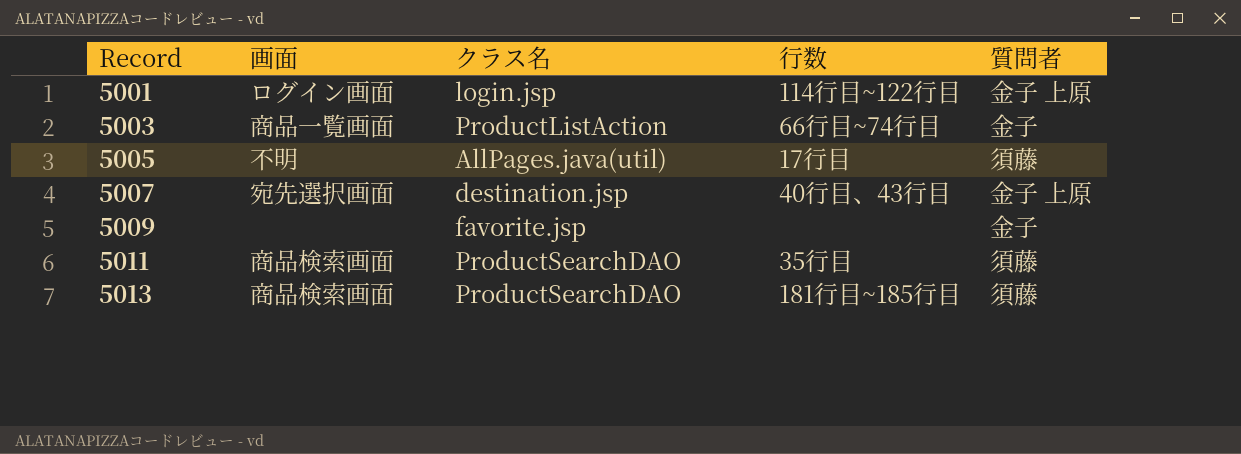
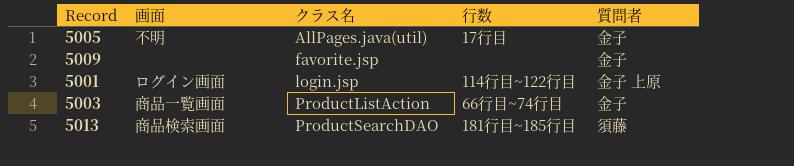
row order: Record ascending -> クラス名 ascending
row 5007: 宛先選択画面 | destination.jsp | 40行目、43行目 | 金子 上原 -> none
row 5011: 商品検索画面 | ProductSearchDAO | 35行目 | 須藤 -> none
5005 | 質問者: 須藤 -> 金子

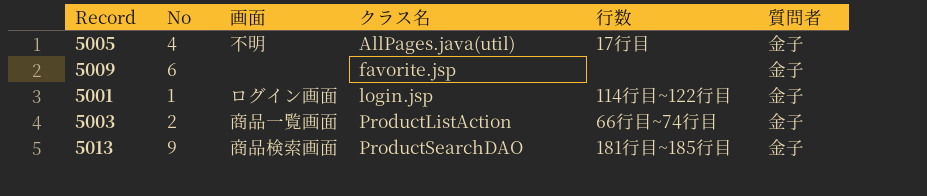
column No | position: none -> 2
5001 | 質問者: 金子 上原 -> 金子
5013 | 質問者: 須藤 -> 金子

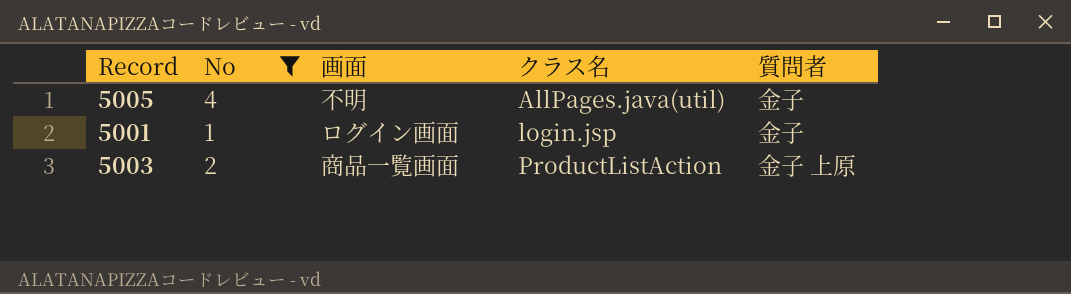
filter: none -> No <= 4
column 行数 | position: 5 -> none
5003 | 質問者: 金子 -> 金子 上原

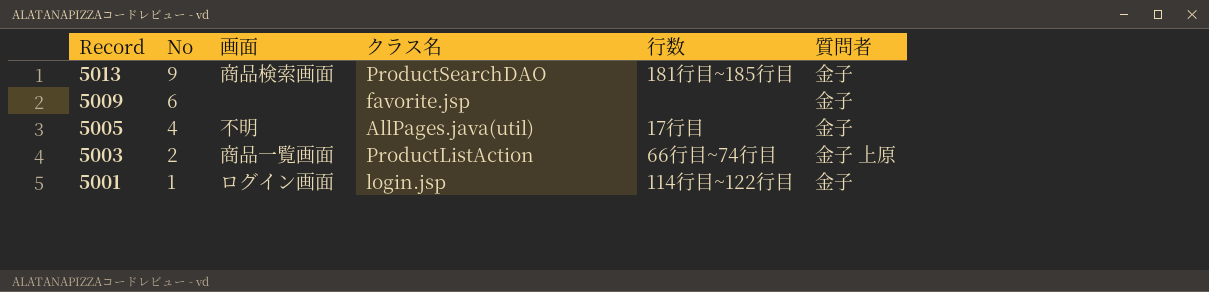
filter: No <= 4 -> none
row order: クラス名 ascending -> Record descending
column 行数 | position: none -> 5

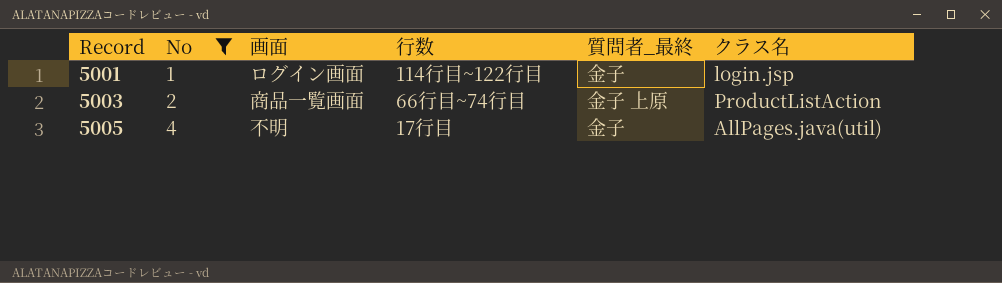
filter: none -> No <= 4
row order: Record descending -> Record ascending
column name: 質問者 -> 質問者_最終
column クラス名 | position: 4 -> 6

